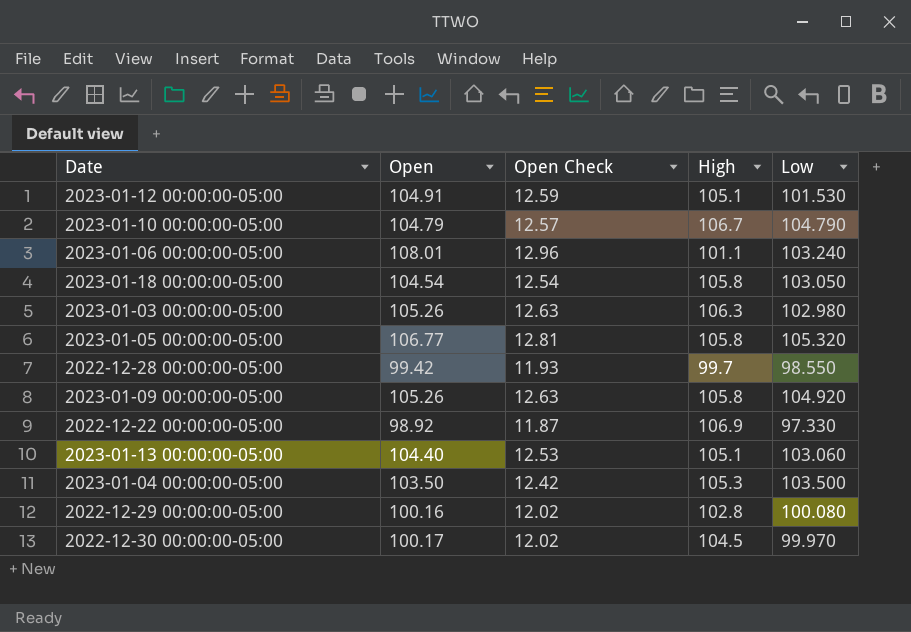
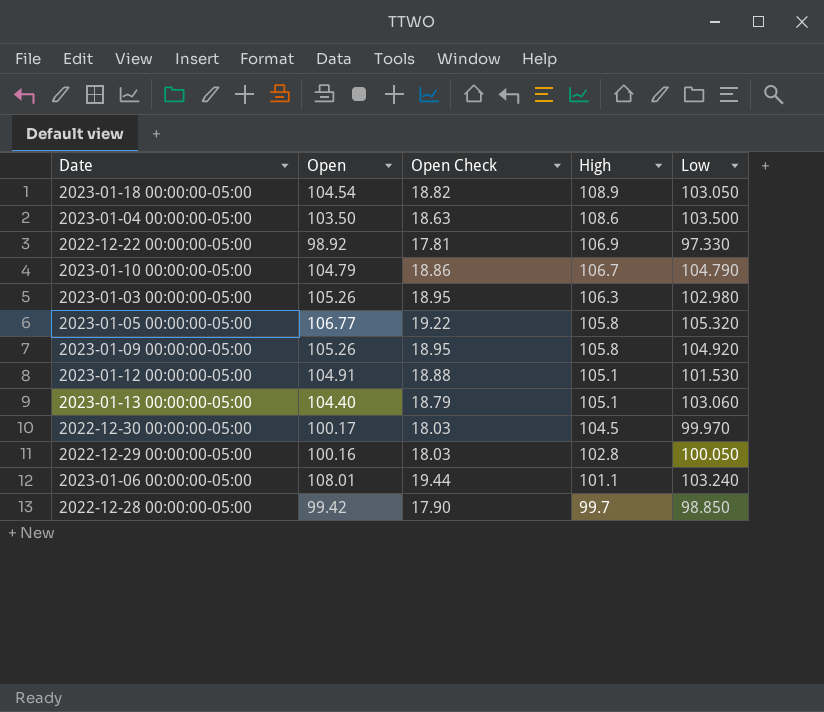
row order: none -> High descending
column Open Check | formula: [Open] * 0.12 -> [Open] * 0.18
2023-01-18 00:00:00-05:00 | High: 105.8 -> 108.9
2023-01-04 00:00:00-05:00 | High: 105.3 -> 108.6
2022-12-29 00:00:00-05:00 | Low: 100.080 -> 100.050
2022-12-28 00:00:00-05:00 | Low: 98.550 -> 98.850

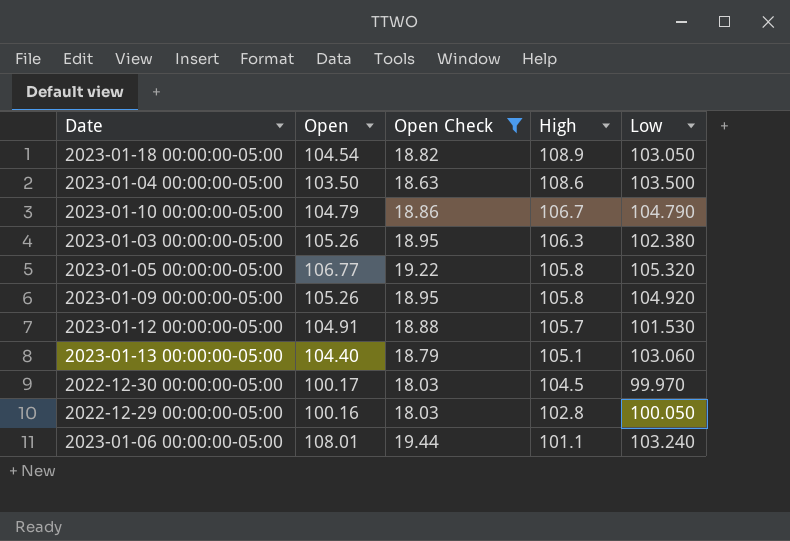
filter: none -> Open Check >= 18.03
2023-01-03 00:00:00-05:00 | Low: 102.980 -> 102.380
2023-01-12 00:00:00-05:00 | High: 105.1 -> 105.7

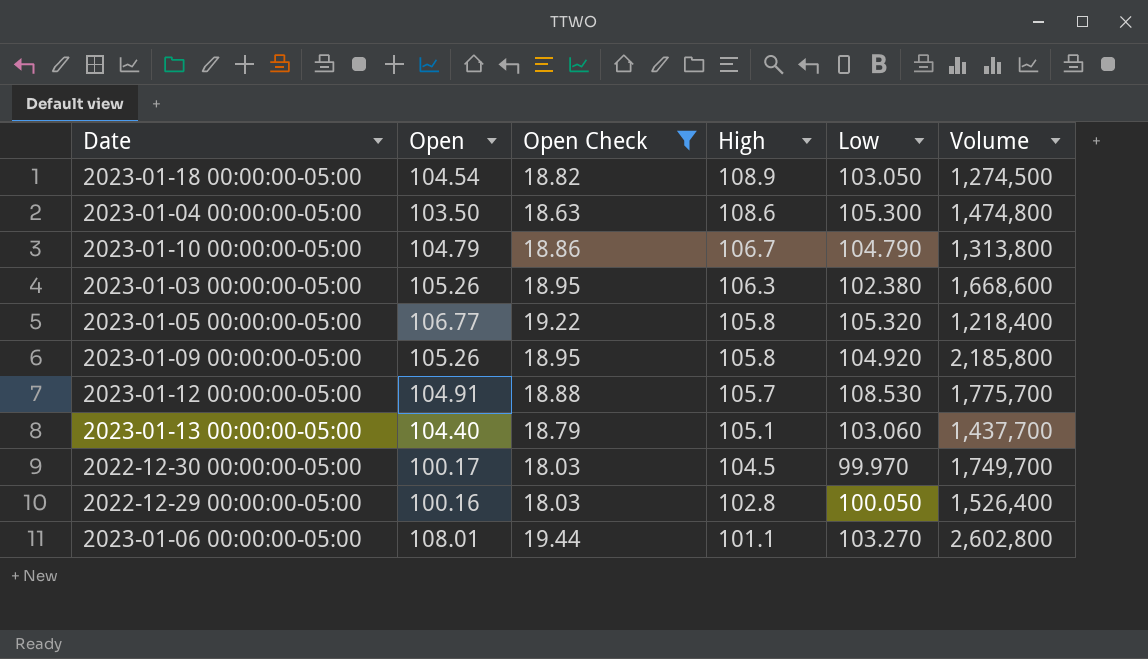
column Volume | position: none -> 6
2023-01-04 00:00:00-05:00 | Low: 103.500 -> 105.300
2023-01-12 00:00:00-05:00 | Low: 101.530 -> 108.530
2023-01-06 00:00:00-05:00 | Low: 103.240 -> 103.270

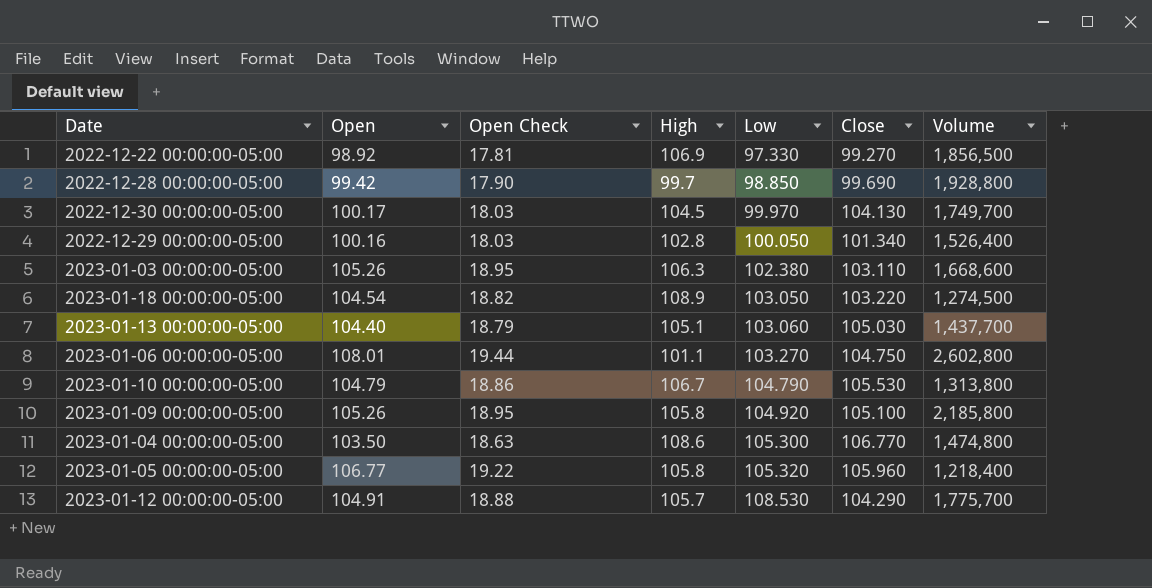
filter: Open Check >= 18.03 -> none
row order: High descending -> Low ascending
column Close | position: none -> 6

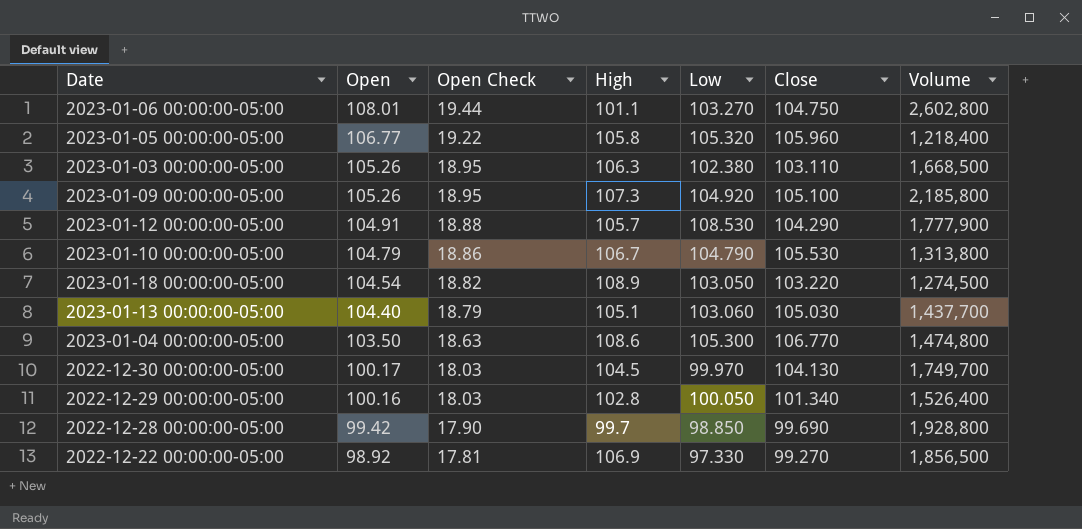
row order: Low ascending -> Open descending
2023-01-03 00:00:00-05:00 | Volume: 1,668,600 -> 1,668,500
2023-01-09 00:00:00-05:00 | High: 105.8 -> 107.3
2023-01-12 00:00:00-05:00 | Volume: 1,775,700 -> 1,777,900

